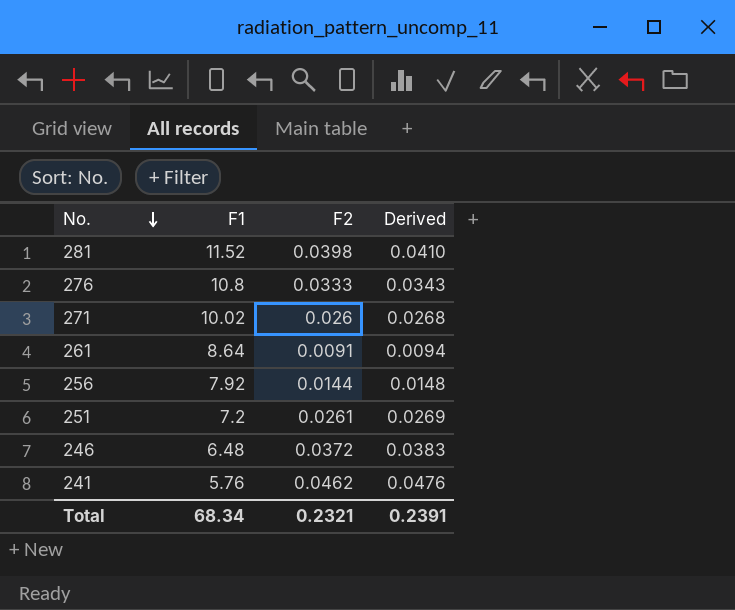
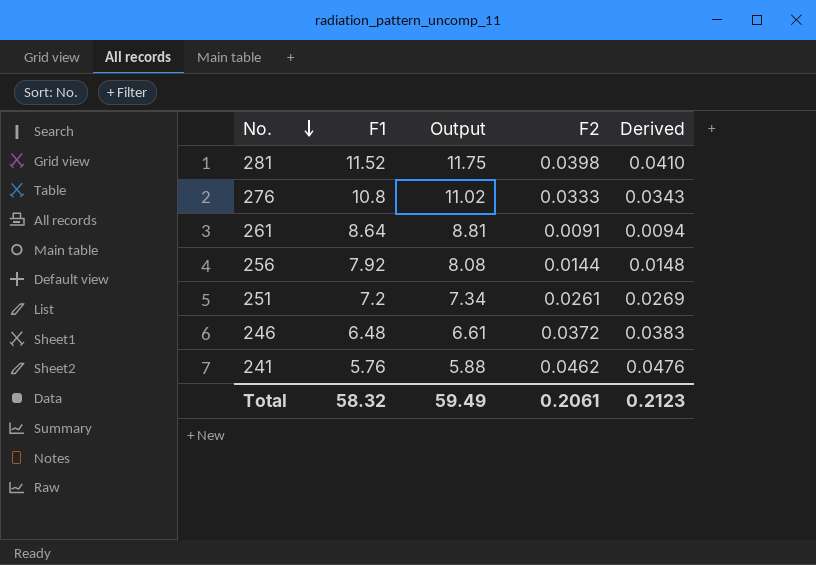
column Output | formula: none -> [F1] * 1.02
row 271: 10.02 | 0.026 | 0.0268 -> none
Total | F1: 68.34 -> 58.32
Total | F2: 0.2321 -> 0.2061
Total | Derived: 0.2391 -> 0.2123

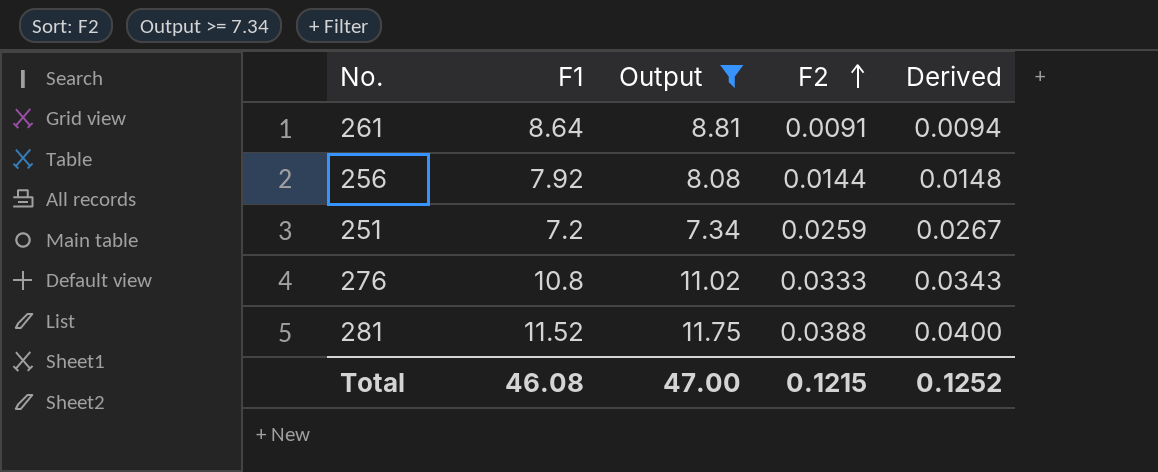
filter: none -> Output >= 7.34
row order: No. descending -> F2 ascending
251 | F2: 0.0261 -> 0.0259
251 | Derived: 0.0269 -> 0.0267
281 | F2: 0.0398 -> 0.0388
281 | Derived: 0.0410 -> 0.0400
Total | F1: 58.32 -> 46.08
Total | Output: 59.49 -> 47.00
Total | F2: 0.2061 -> 0.1215
Total | Derived: 0.2123 -> 0.1252

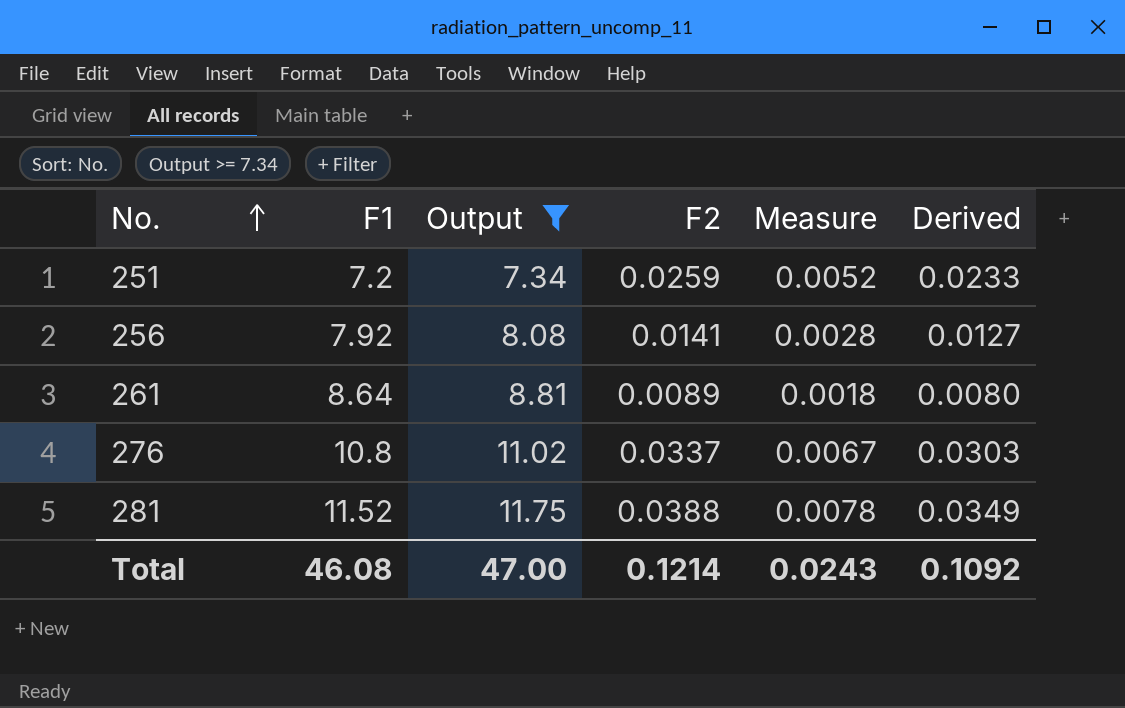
row order: F2 ascending -> No. ascending
column Measure | formula: none -> [F2] * 0.2
column Derived | formula: [F2] * 1.03 -> [F2] * 0.9
256 | F2: 0.0144 -> 0.0141
261 | F2: 0.0091 -> 0.0089
276 | F2: 0.0333 -> 0.0337
Total | F2: 0.1215 -> 0.1214
Total | Derived: 0.1252 -> 0.1092

